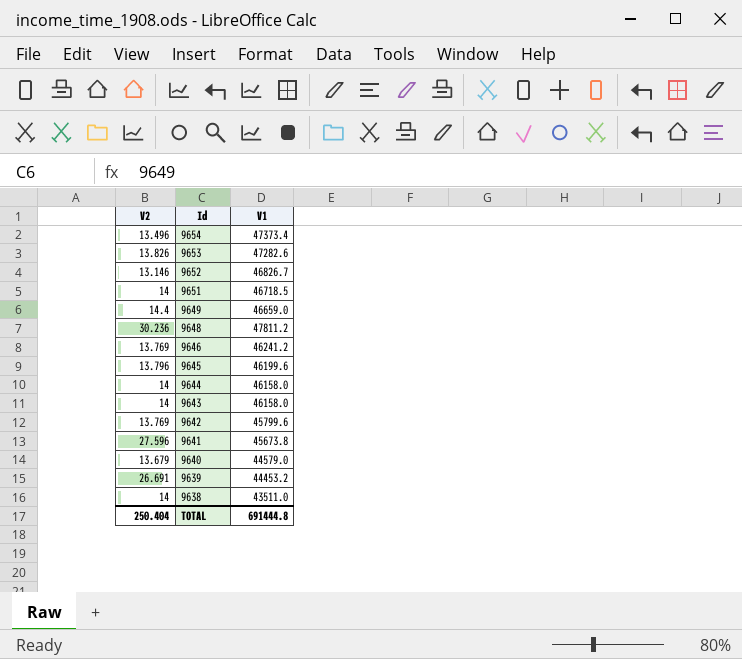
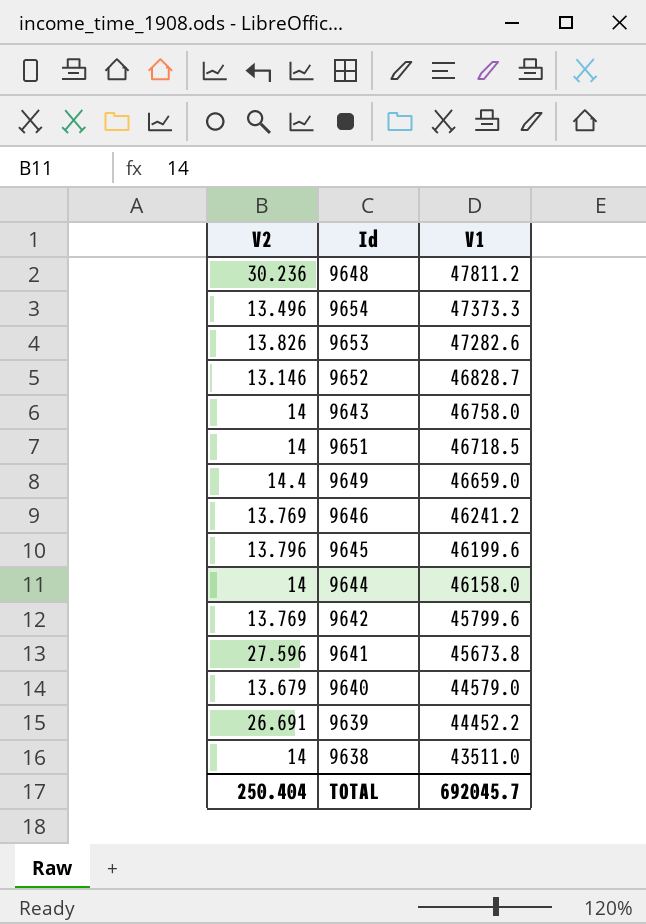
row order: Id descending -> V1 descending
9654 | V1: 47373.4 -> 47373.3
9652 | V1: 46826.7 -> 46828.7
9643 | V1: 46158.0 -> 46758.0
9639 | V1: 44453.2 -> 44452.2
TOTAL | V1: 691444.8 -> 692045.7

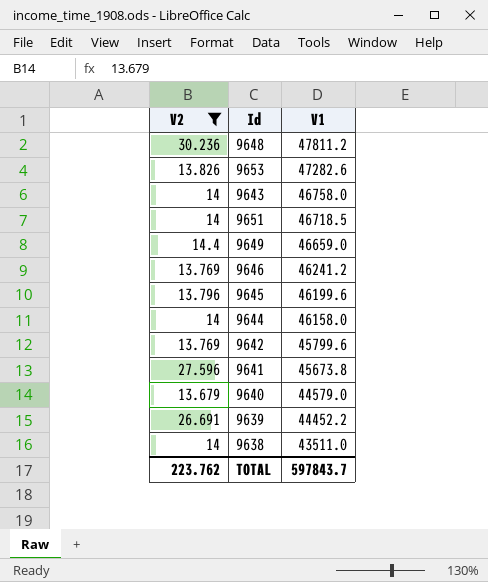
filter: none -> V2 >= 13.679
TOTAL | V2: 250.404 -> 223.762
TOTAL | V1: 692045.7 -> 597843.7

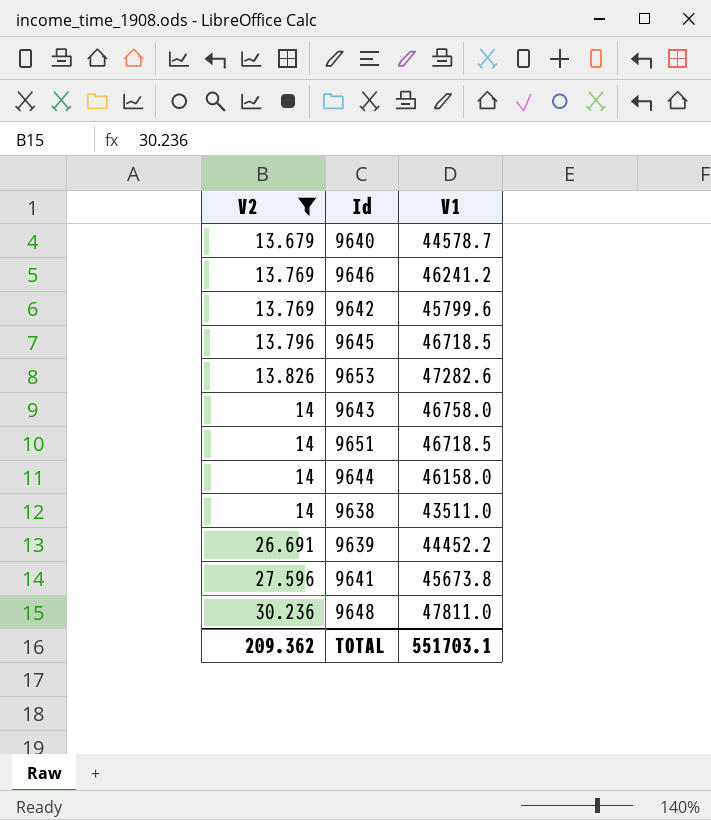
row order: V1 descending -> V2 ascending
row 9649: 14.4 | 46659.0 -> none
9640 | V1: 44579.0 -> 44578.7
9645 | V1: 46199.6 -> 46718.5
9648 | V1: 47811.2 -> 47811.0
TOTAL | V2: 223.762 -> 209.362
TOTAL | V1: 597843.7 -> 551703.1

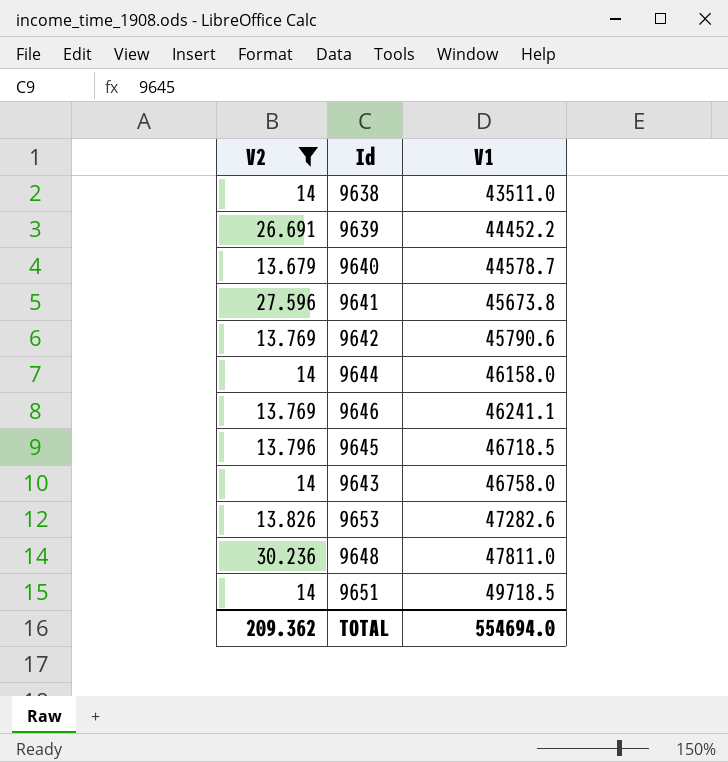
row order: V2 ascending -> V1 ascending
9642 | V1: 45799.6 -> 45790.6
9646 | V1: 46241.2 -> 46241.1
9651 | V1: 46718.5 -> 49718.5
TOTAL | V1: 551703.1 -> 554694.0

